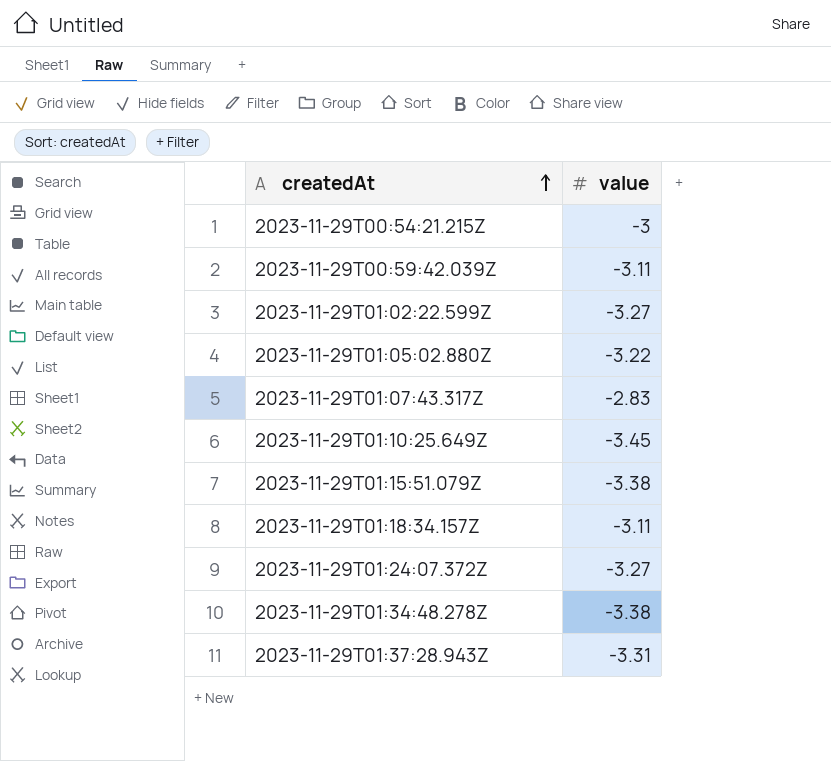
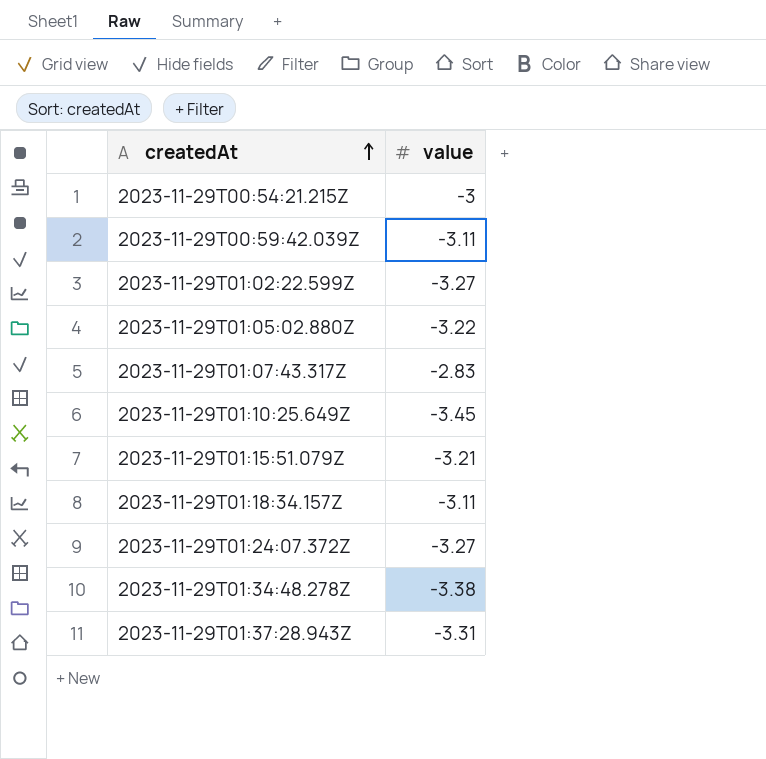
2023-11-29T01:15:51.079Z | value: -3.38 -> -3.21

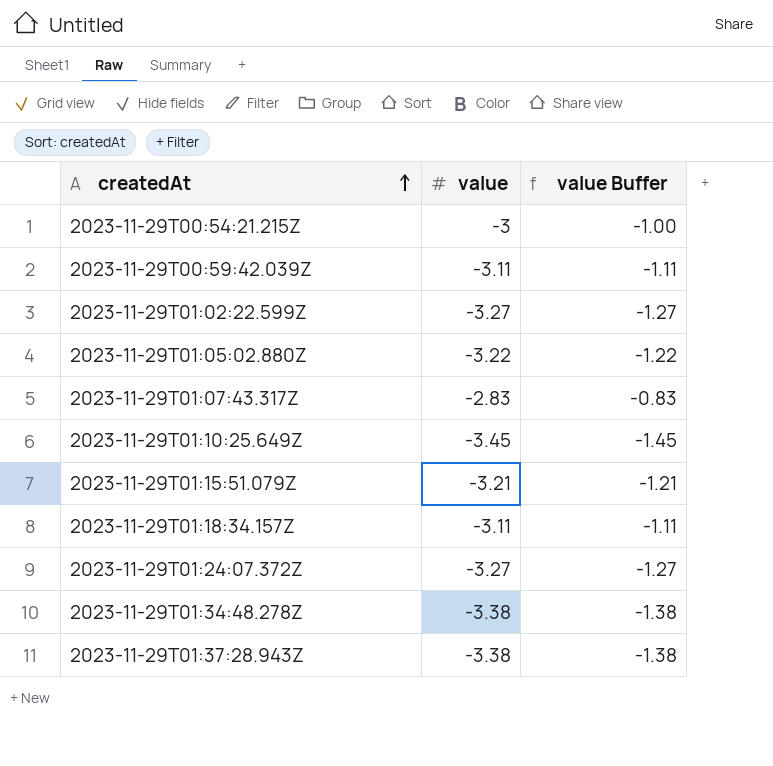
column value Buffer | formula: none -> [value] + 2
2023-11-29T01:37:28.943Z | value: -3.31 -> -3.38

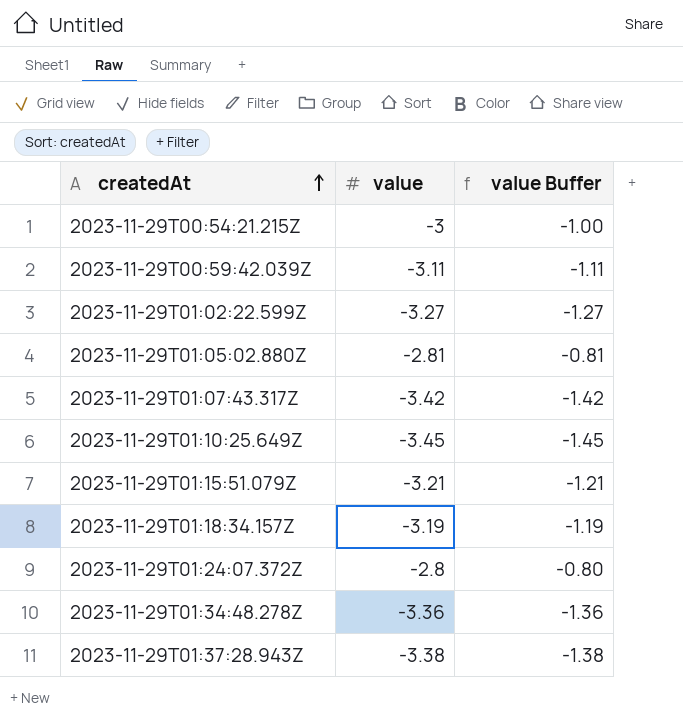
2023-11-29T01:05:02.880Z | value: -3.22 -> -2.81
2023-11-29T01:05:02.880Z | value Buffer: -1.22 -> -0.81
2023-11-29T01:07:43.317Z | value: -2.83 -> -3.42
2023-11-29T01:07:43.317Z | value Buffer: -0.83 -> -1.42
2023-11-29T01:18:34.157Z | value: -3.11 -> -3.19
2023-11-29T01:18:34.157Z | value Buffer: -1.11 -> -1.19
2023-11-29T01:24:07.372Z | value: -3.27 -> -2.8
2023-11-29T01:24:07.372Z | value Buffer: -1.27 -> -0.80
2023-11-29T01:34:48.278Z | value: -3.38 -> -3.36
2023-11-29T01:34:48.278Z | value Buffer: -1.38 -> -1.36

